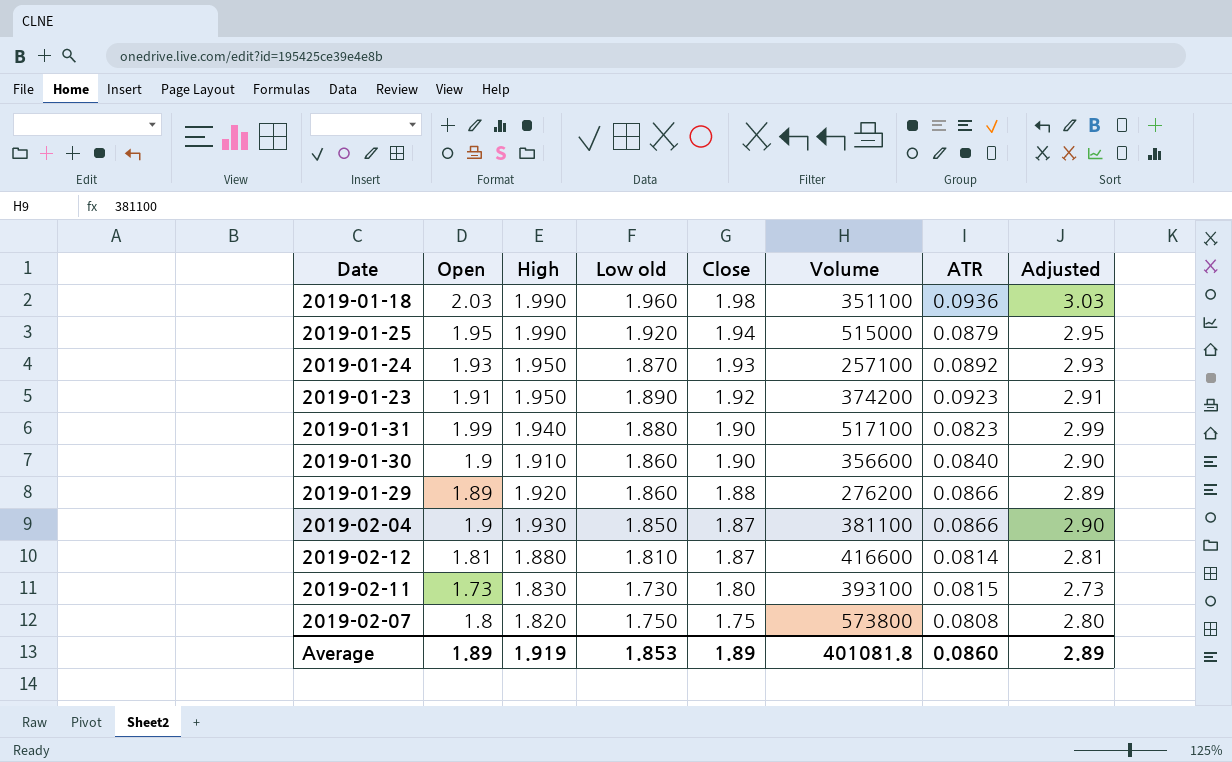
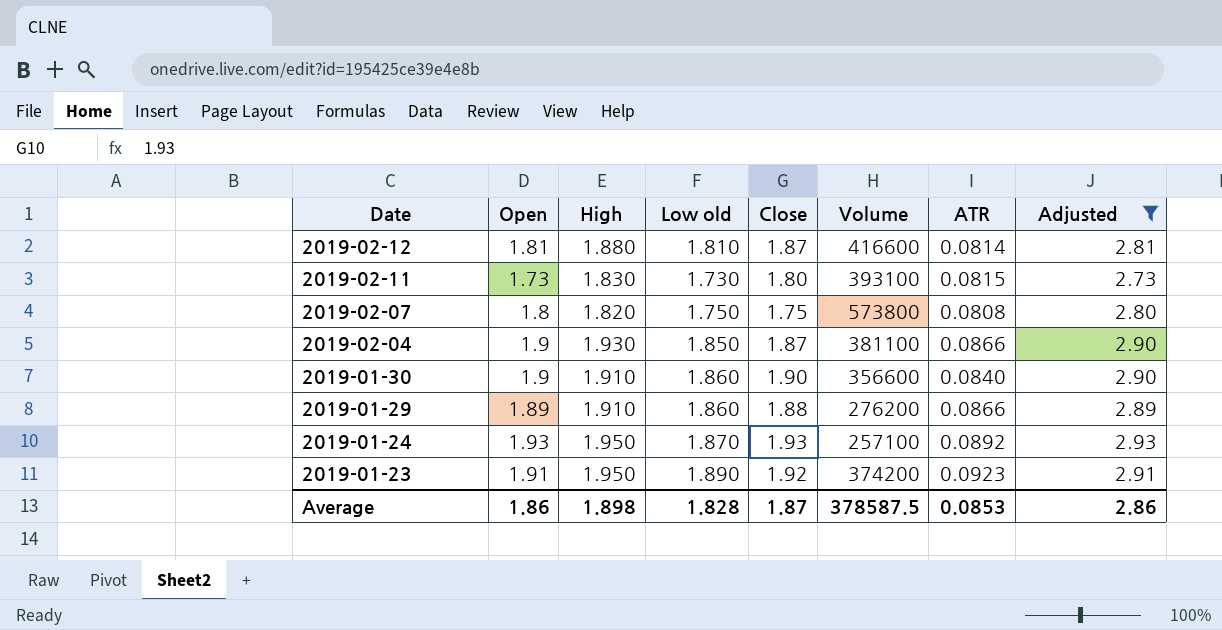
filter: none -> Adjusted <= 2.93
row order: Close descending -> Date descending
2019-01-29 | High: 1.920 -> 1.910
Average | Open: 1.89 -> 1.86
Average | High: 1.919 -> 1.898
Average | Low old: 1.853 -> 1.828
Average | Close: 1.89 -> 1.87
Average | Volume: 401081.8 -> 378587.5
Average | ATR: 0.0860 -> 0.0853
Average | Adjusted: 2.89 -> 2.86

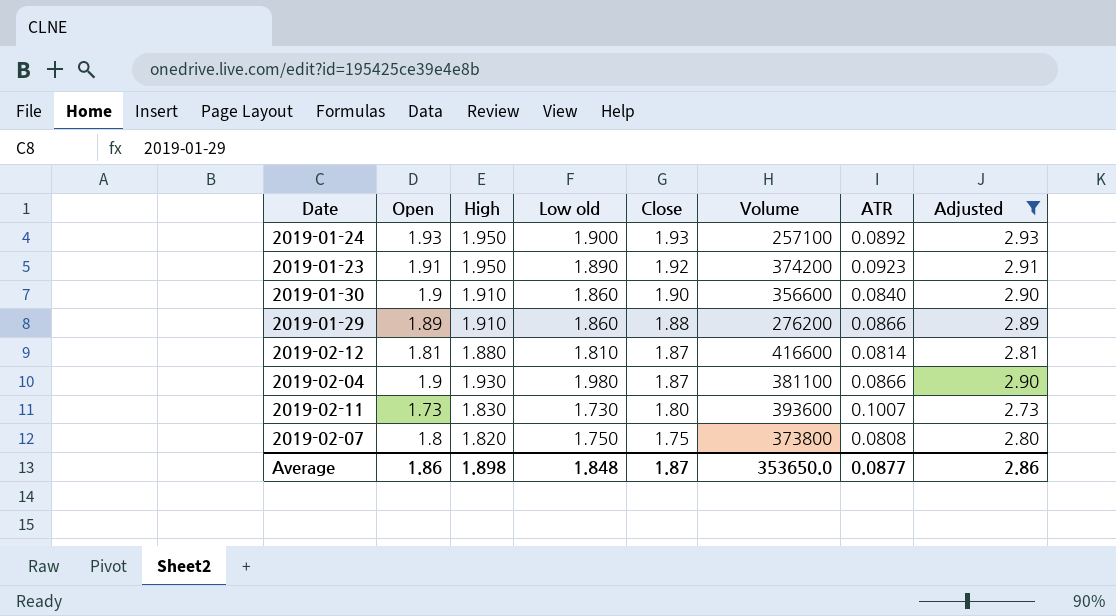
row order: Date descending -> Close descending
2019-01-24 | Low old: 1.870 -> 1.900
2019-02-04 | Low old: 1.850 -> 1.980
2019-02-11 | Volume: 393100 -> 393600
2019-02-11 | ATR: 0.0815 -> 0.1007
2019-02-07 | Volume: 573800 -> 373800
Average | Low old: 1.828 -> 1.848
Average | Volume: 378587.5 -> 353650.0
Average | ATR: 0.0853 -> 0.0877

